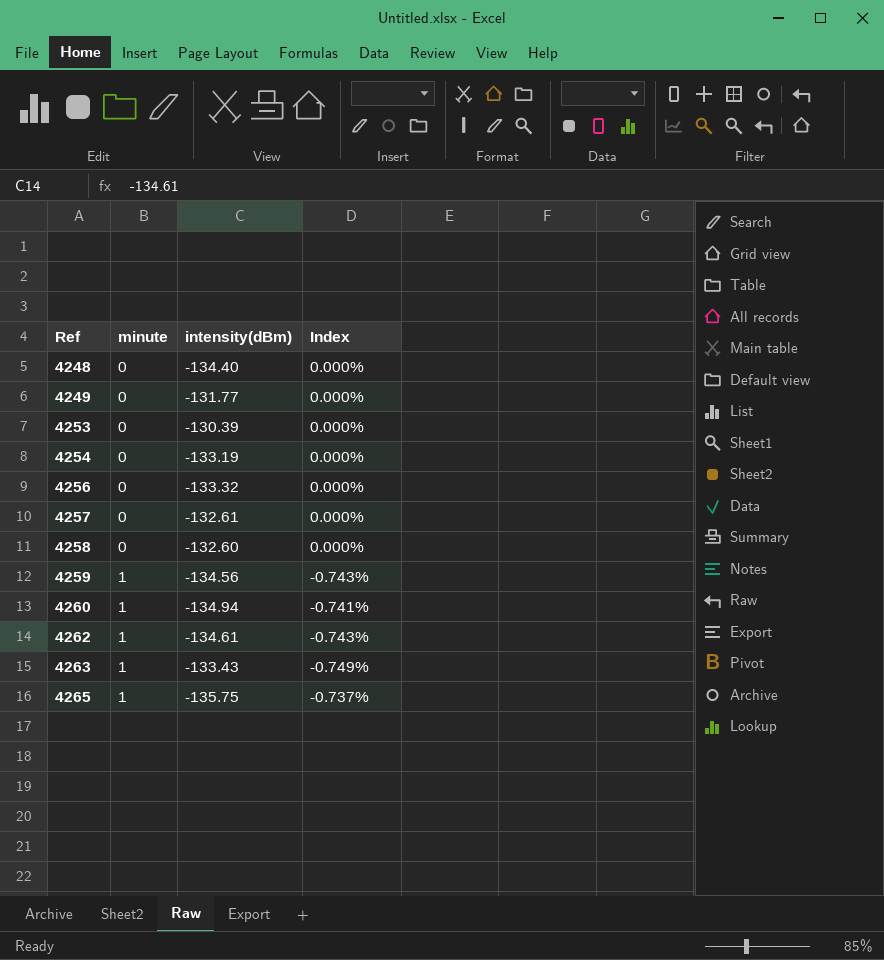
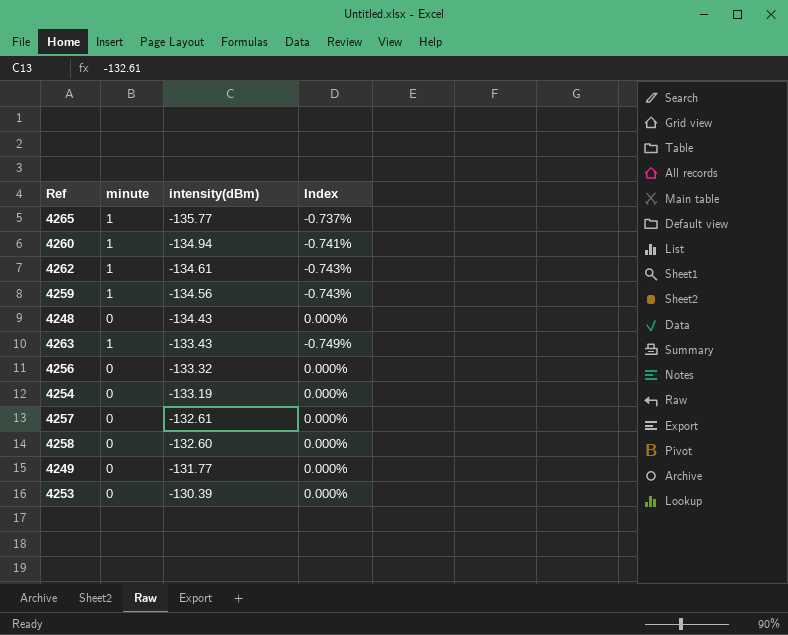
row order: Ref ascending -> intensity(dBm) ascending
4265 | intensity(dBm): -135.75 -> -135.77
4248 | intensity(dBm): -134.40 -> -134.43

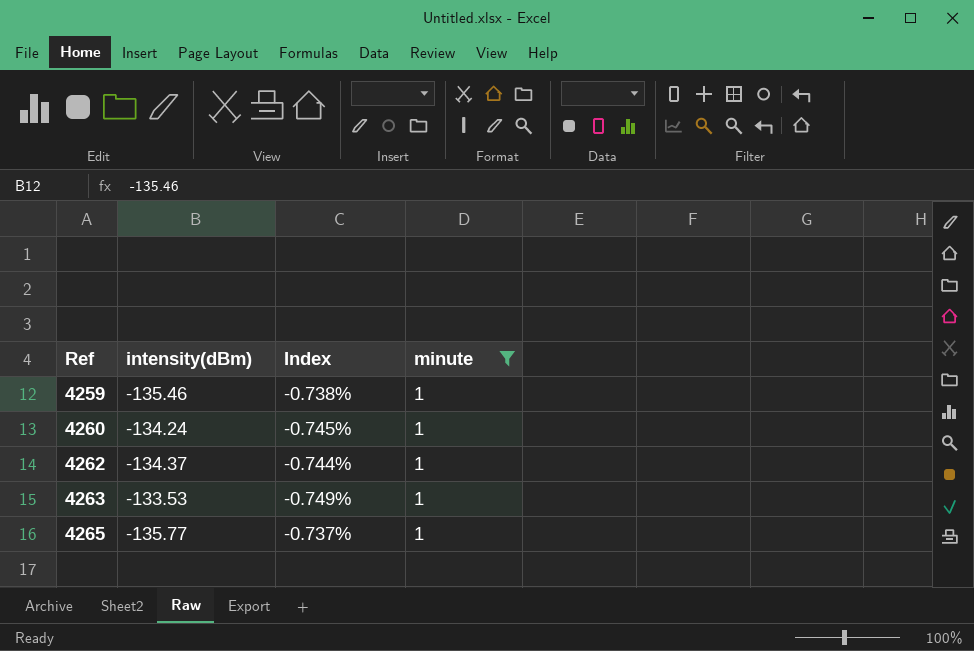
filter: none -> minute = 1
row order: intensity(dBm) ascending -> Ref ascending
column minute | position: 2 -> 4
4259 | intensity(dBm): -134.56 -> -135.46
4259 | Index: -0.743% -> -0.738%
4260 | intensity(dBm): -134.94 -> -134.24
4260 | Index: -0.741% -> -0.745%
4262 | intensity(dBm): -134.61 -> -134.37
4262 | Index: -0.743% -> -0.744%
4263 | intensity(dBm): -133.43 -> -133.53

